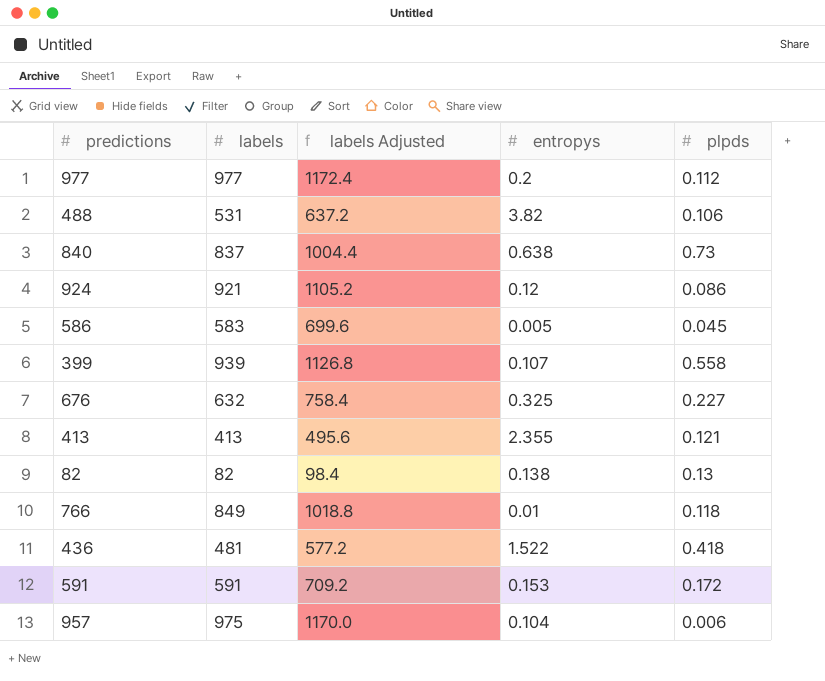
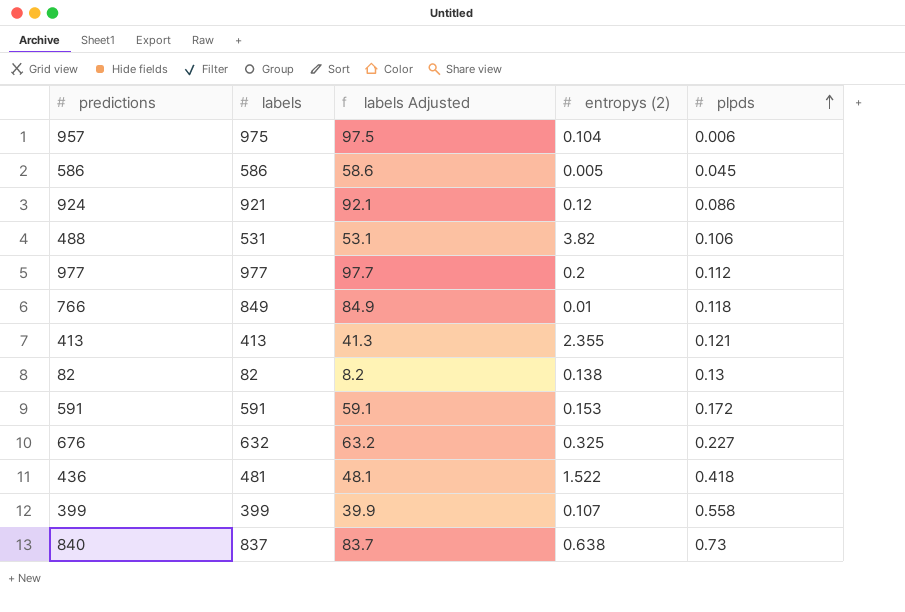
row order: none -> plpds ascending
column labels Adjusted | formula: [labels] * 1.2 -> [labels] * 0.1
column name: entropys -> entropys (2)
586 | labels: 583 -> 586
399 | labels: 939 -> 399

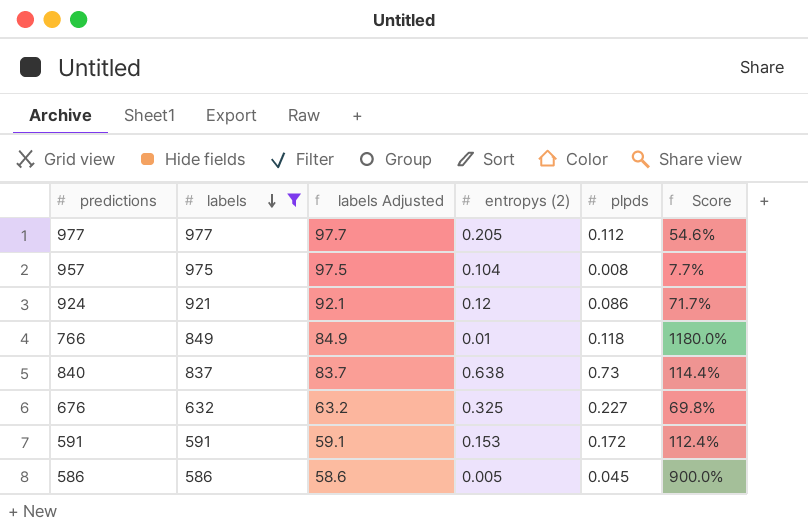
filter: none -> labels >= 586
row order: plpds ascending -> labels descending
column Score | formula: none -> [plpds] / [entropys (2)]
977 | entropys (2): 0.2 -> 0.205
957 | plpds: 0.006 -> 0.008

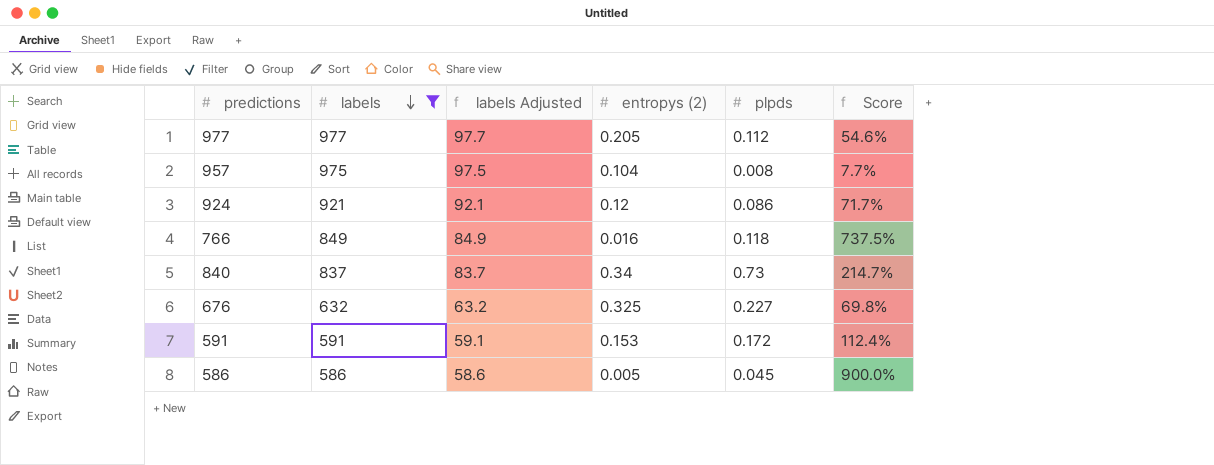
766 | entropys (2): 0.01 -> 0.016
766 | Score: 1180.0% -> 737.5%
840 | entropys (2): 0.638 -> 0.34
840 | Score: 114.4% -> 214.7%

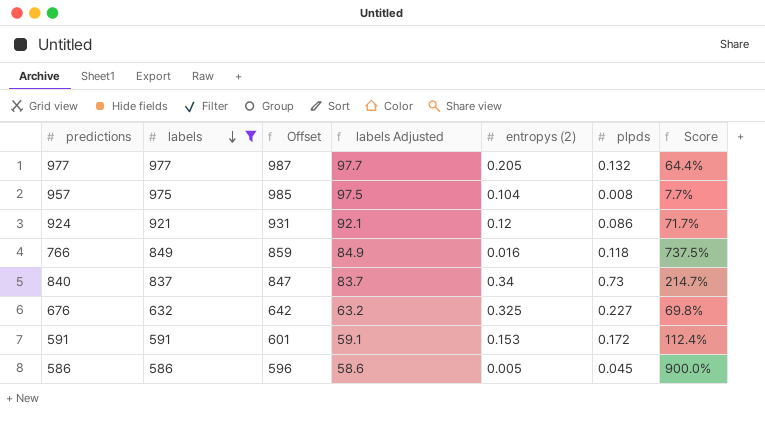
column Offset | formula: none -> [labels] + 10
977 | plpds: 0.112 -> 0.132
977 | Score: 54.6% -> 64.4%

